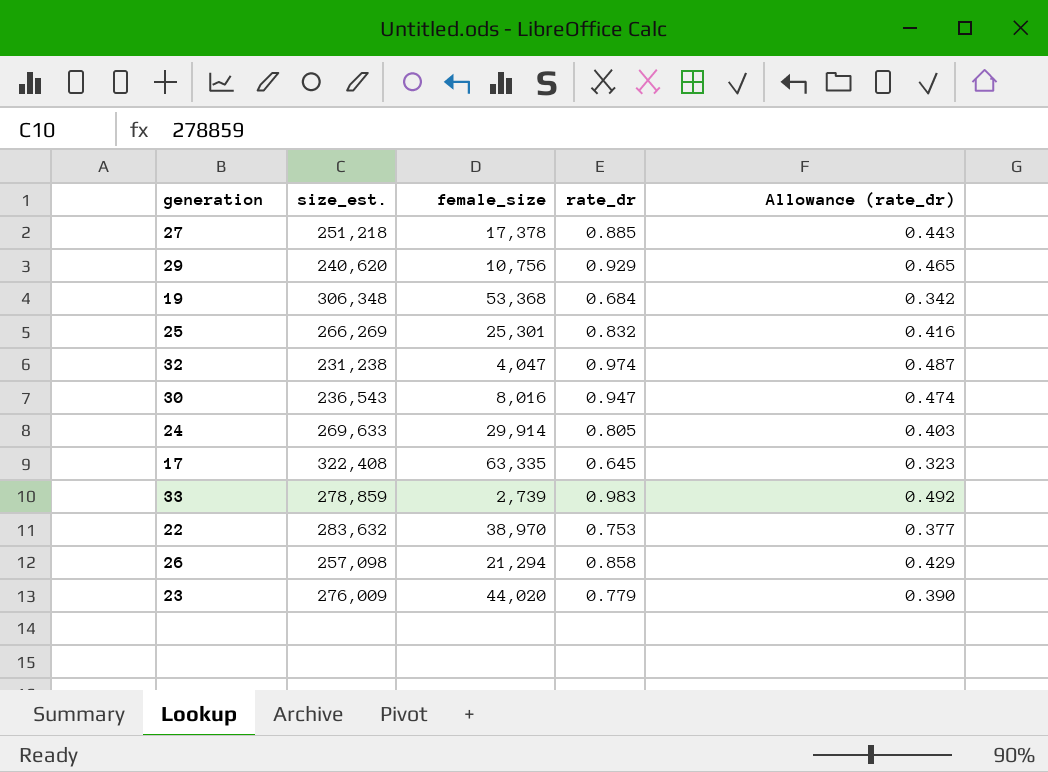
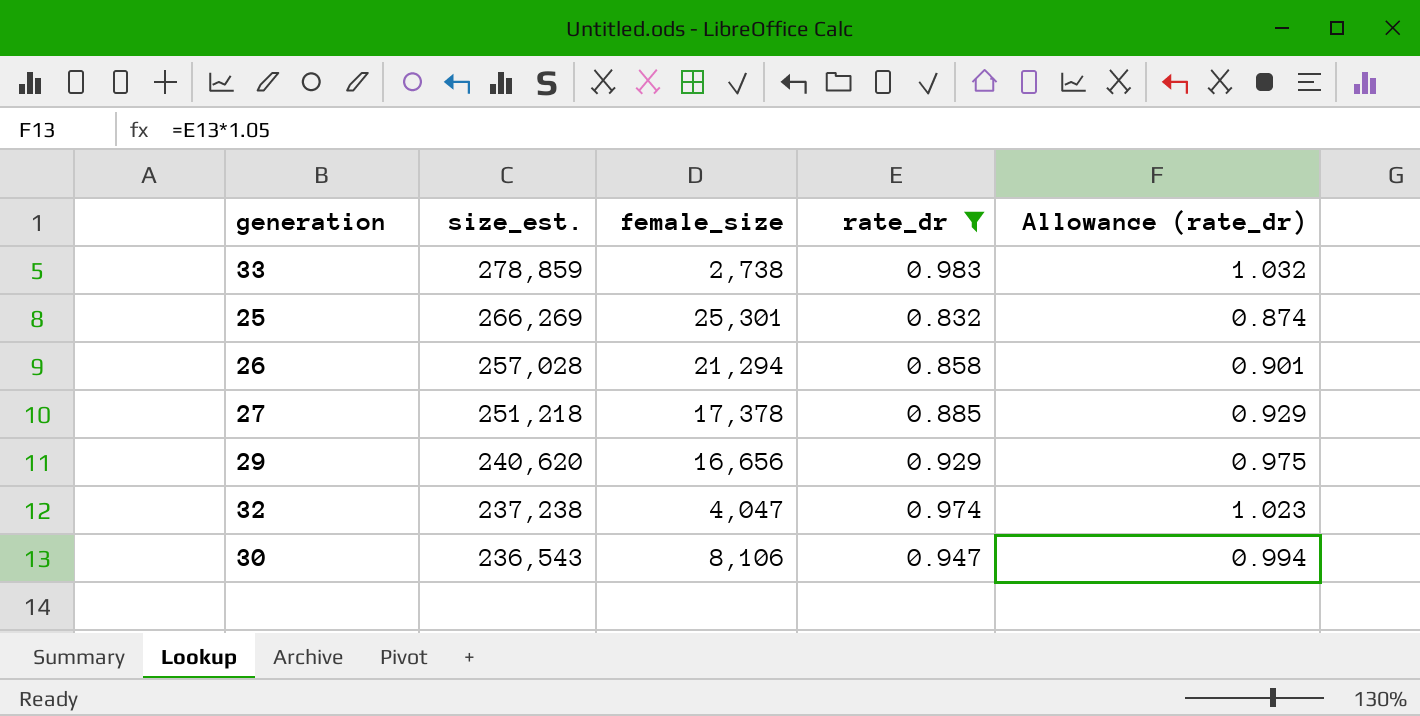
filter: none -> rate_dr >= 0.832
row order: none -> size_est. descending
column Allowance (rate_dr) | formula: [rate_dr] * 0.5 -> [rate_dr] * 1.05
33 | female_size: 2,739 -> 2,738
26 | size_est.: 257,098 -> 257,028
29 | female_size: 10,756 -> 16,656
32 | size_est.: 231,238 -> 237,238
30 | female_size: 8,016 -> 8,106

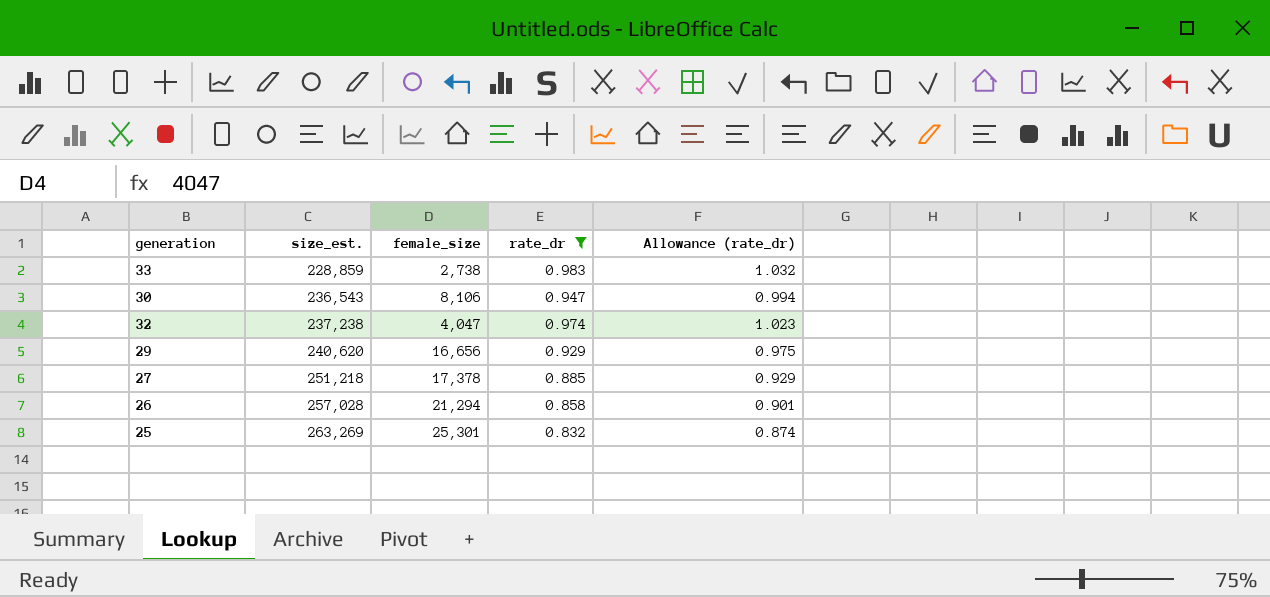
row order: size_est. descending -> size_est. ascending
33 | size_est.: 278,859 -> 228,859
25 | size_est.: 266,269 -> 263,269

